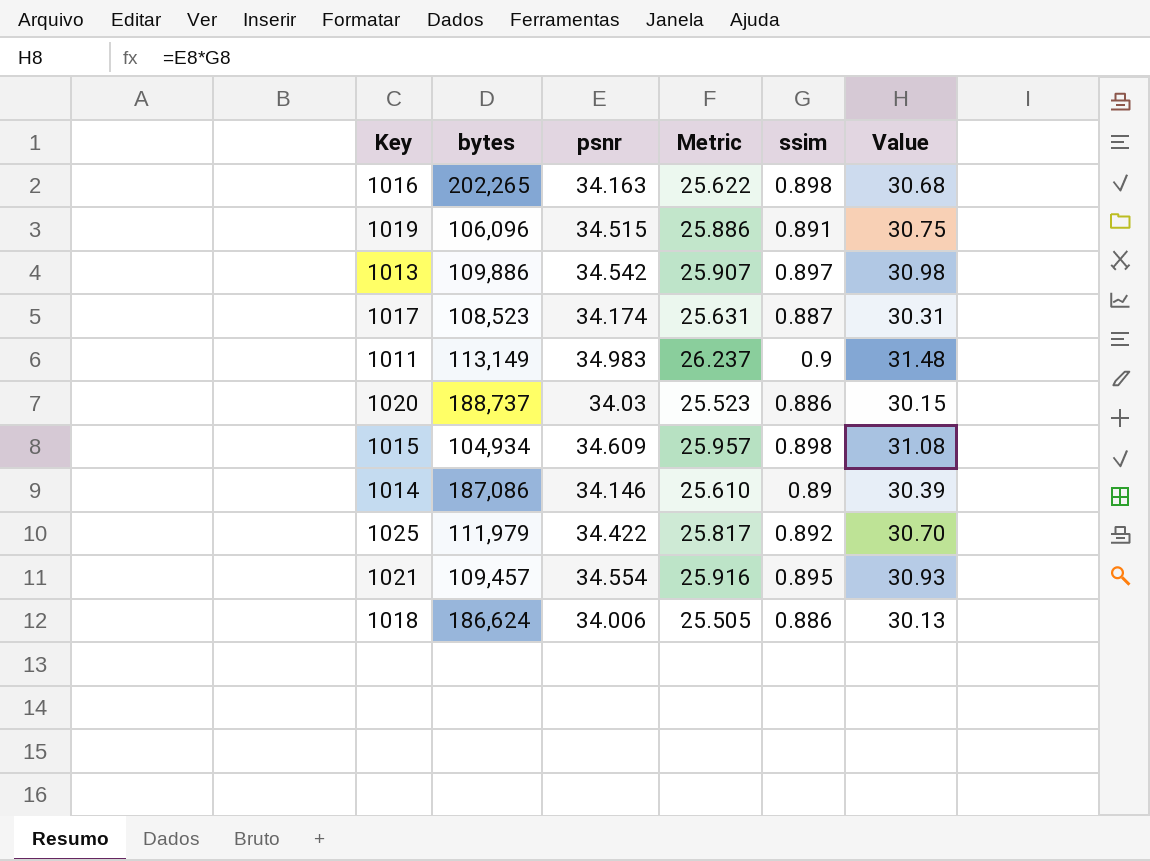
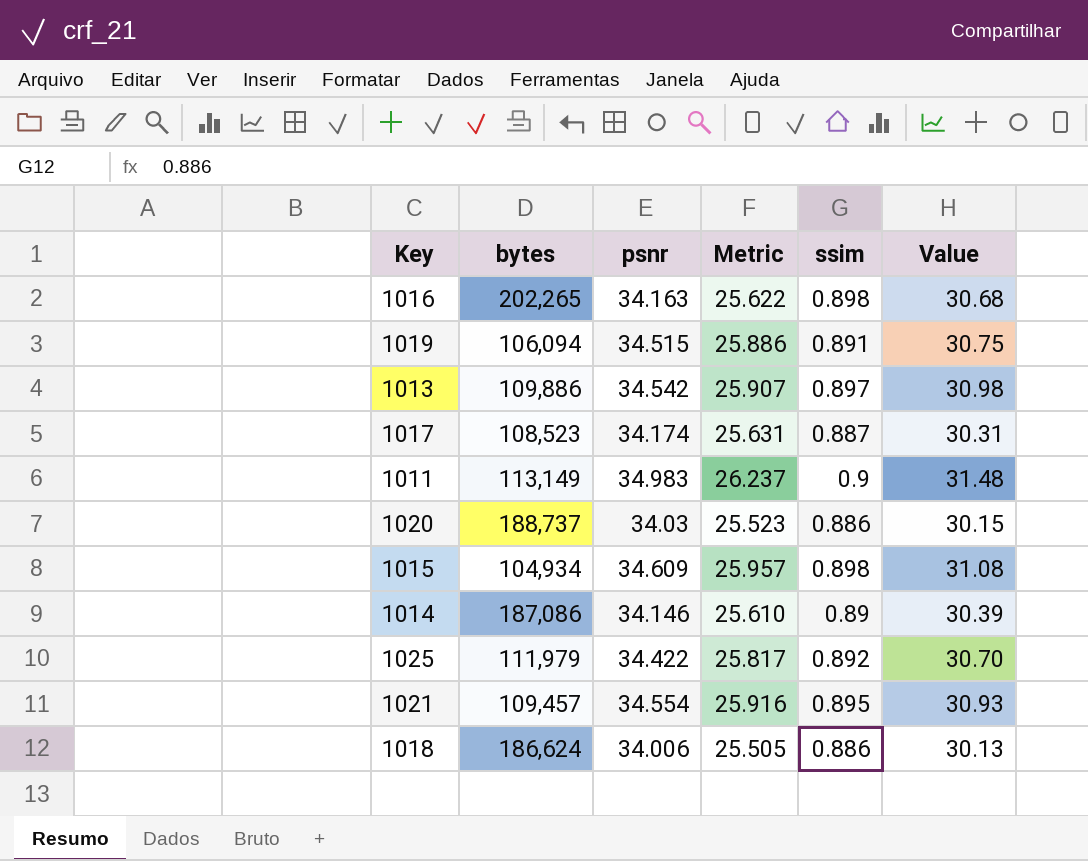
1019 | bytes: 106,096 -> 106,094

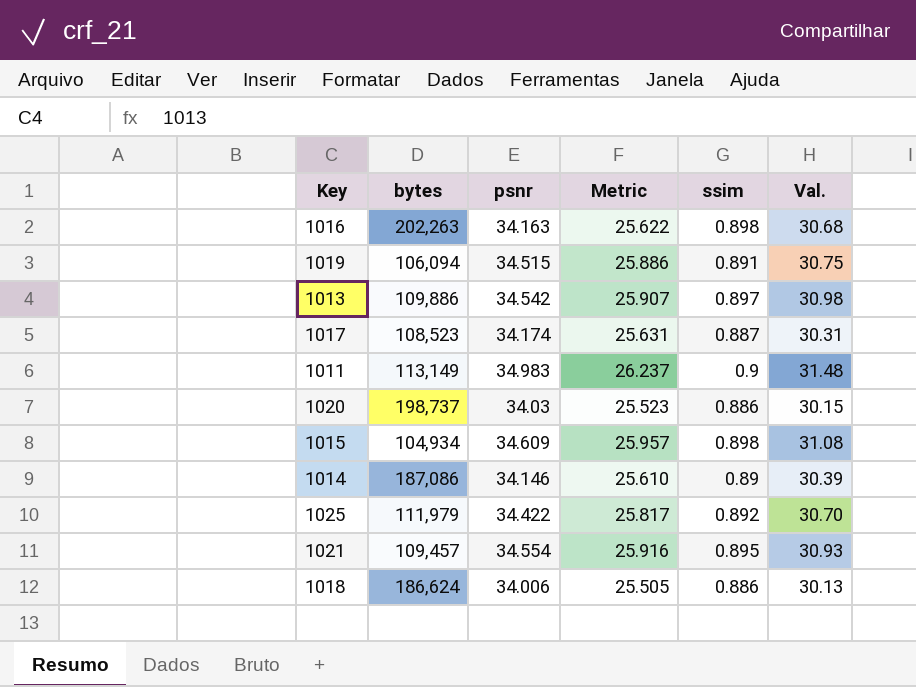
column name: Value -> Val.
1016 | bytes: 202,265 -> 202,263
1020 | bytes: 188,737 -> 198,737

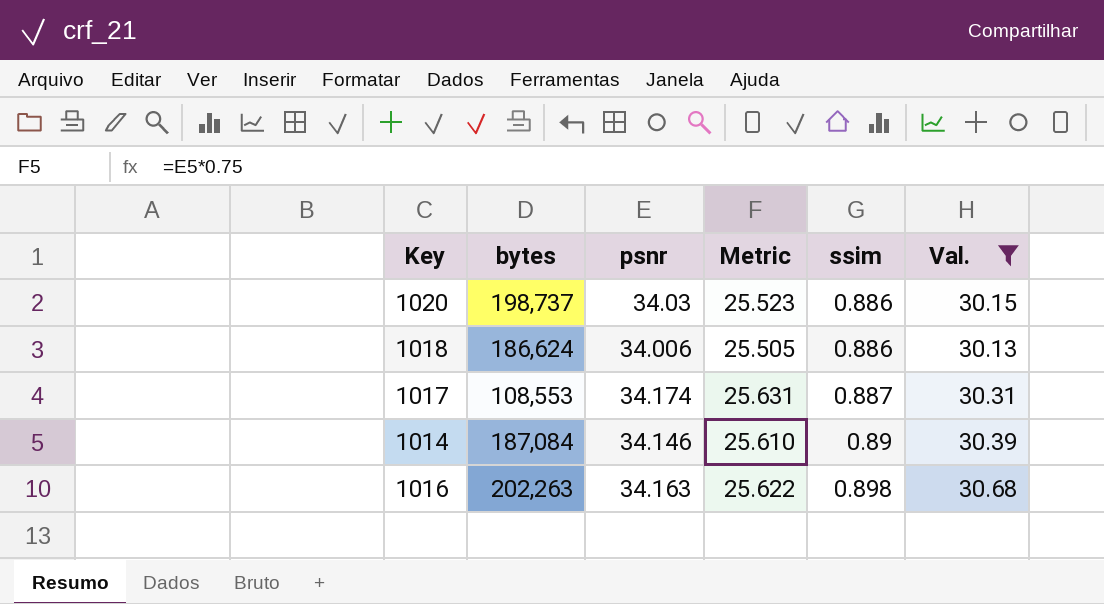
filter: none -> Val. <= 30.68
row order: none -> ssim ascending
1017 | bytes: 108,523 -> 108,553
1014 | bytes: 187,086 -> 187,084

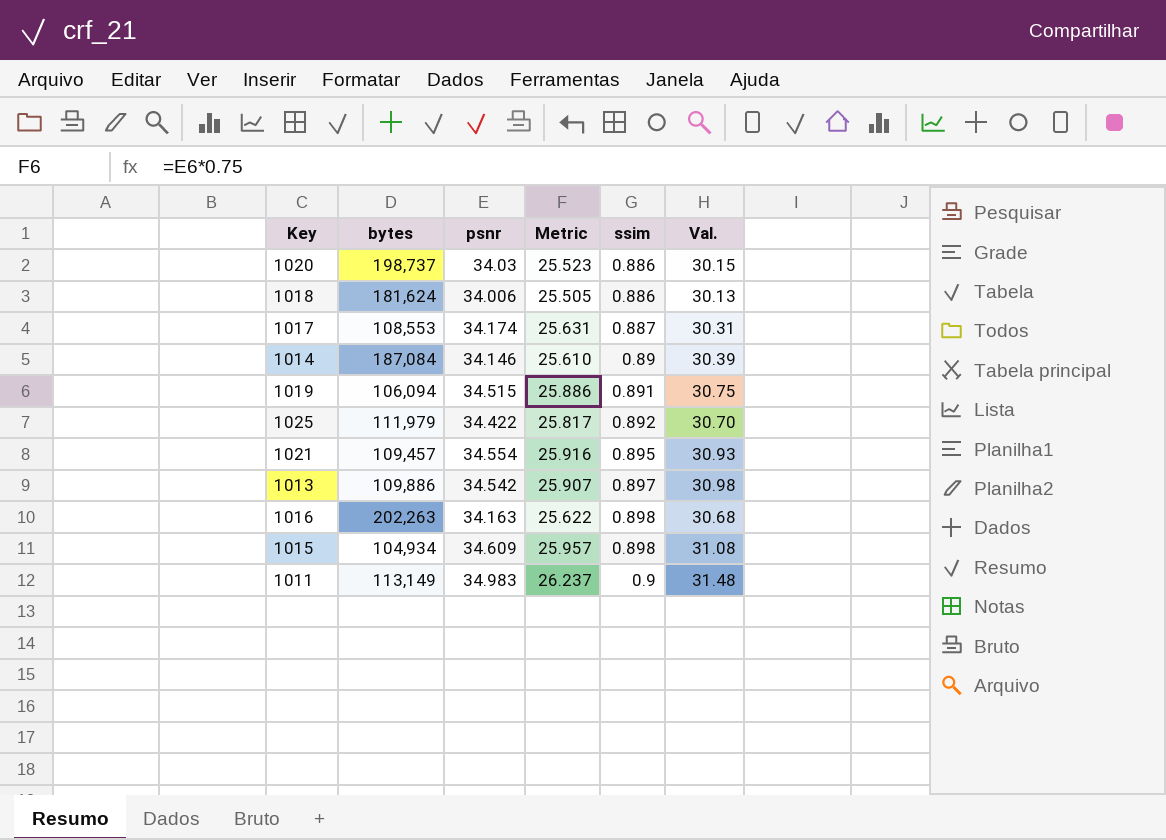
filter: Val. <= 30.68 -> none
1018 | bytes: 186,624 -> 181,624

